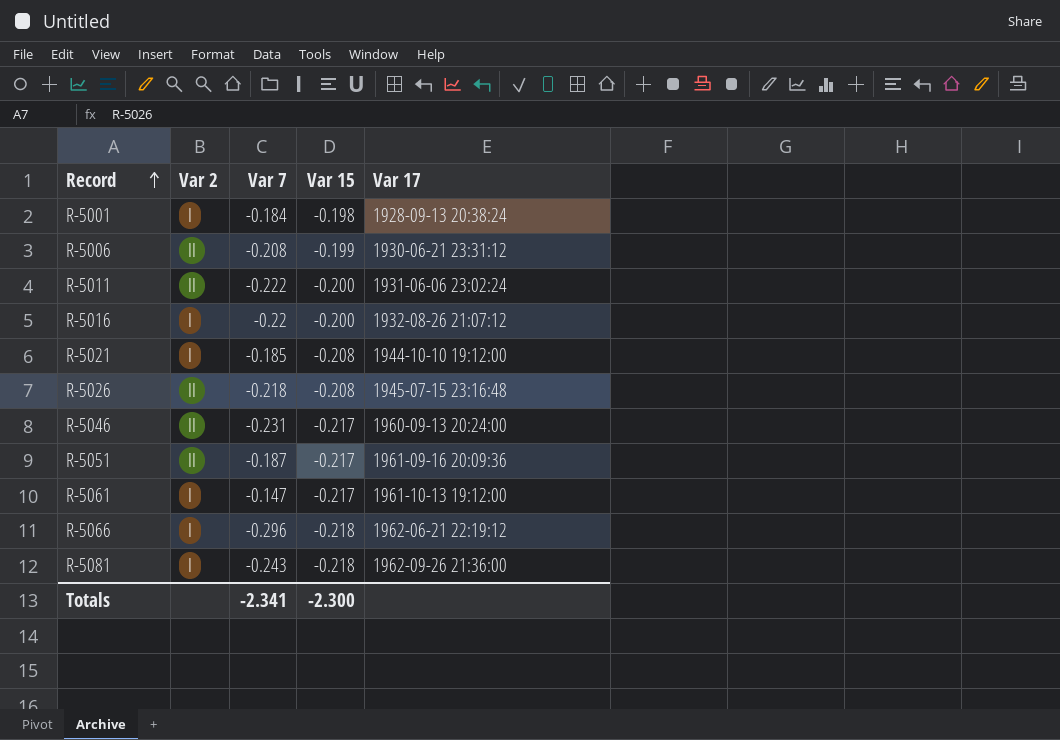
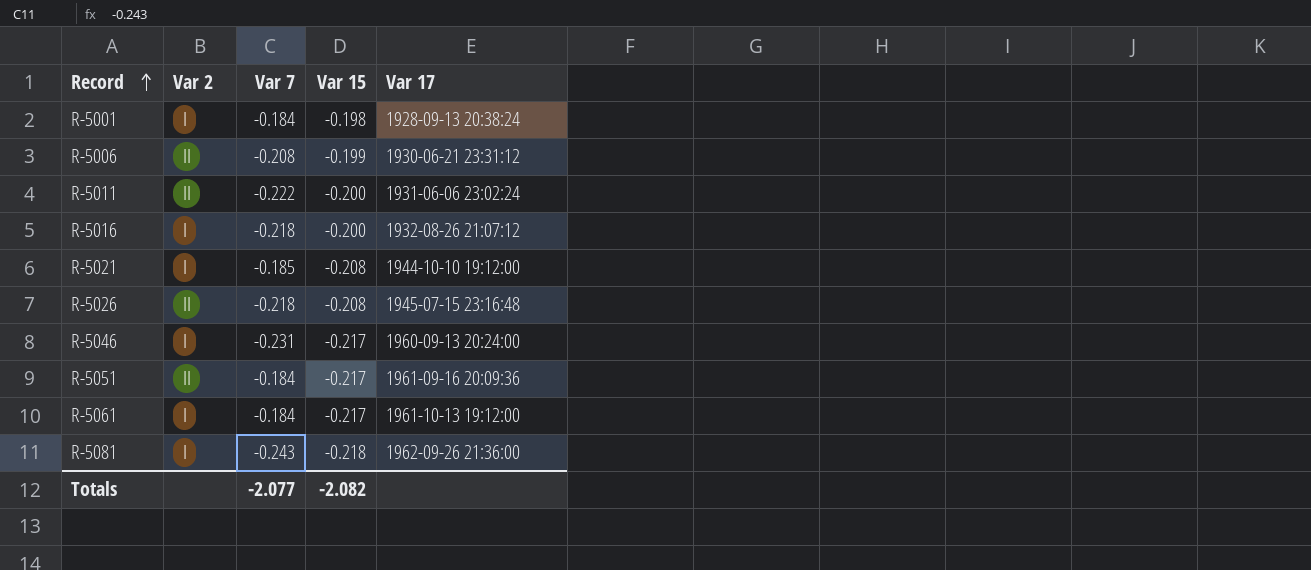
row R-5066: I | -0.296 | -0.218 | 1962-06-21 22:19:12 -> none
R-5016 | Var 7: -0.22 -> -0.218
R-5046 | Var 2: II -> I
R-5051 | Var 7: -0.187 -> -0.184
R-5061 | Var 7: -0.147 -> -0.184
Totals | Var 7: -2.341 -> -2.077
Totals | Var 15: -2.300 -> -2.082

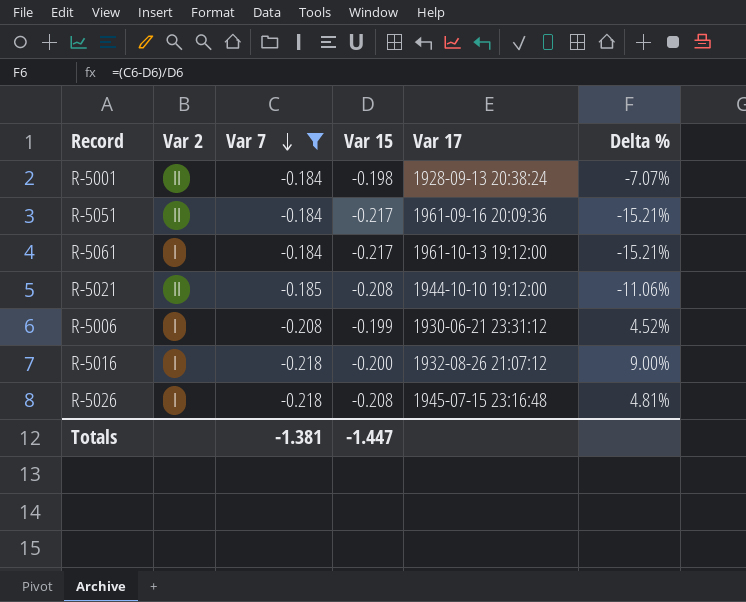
filter: none -> Var 7 >= -0.218
row order: Record ascending -> Var 7 descending
column Delta % | formula: none -> ([Var 7] - [Var 15]) / [Var 15]
R-5001 | Var 2: I -> II
R-5021 | Var 2: I -> II
R-5006 | Var 2: II -> I
R-5026 | Var 2: II -> I
Totals | Var 7: -2.077 -> -1.381
Totals | Var 15: -2.082 -> -1.447

